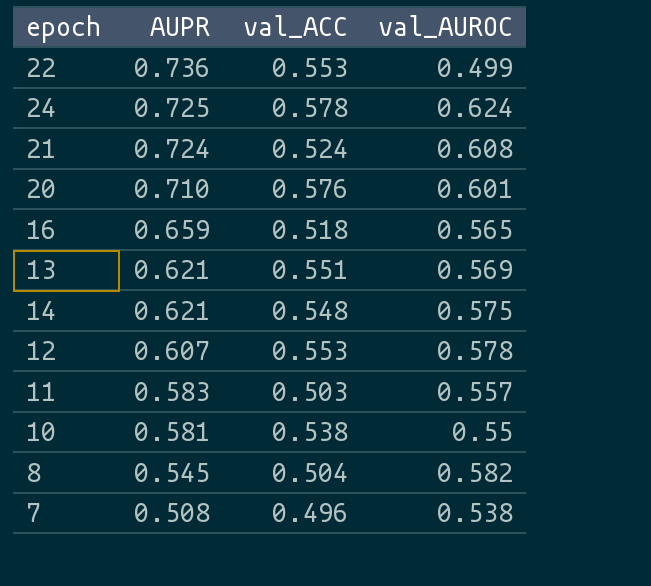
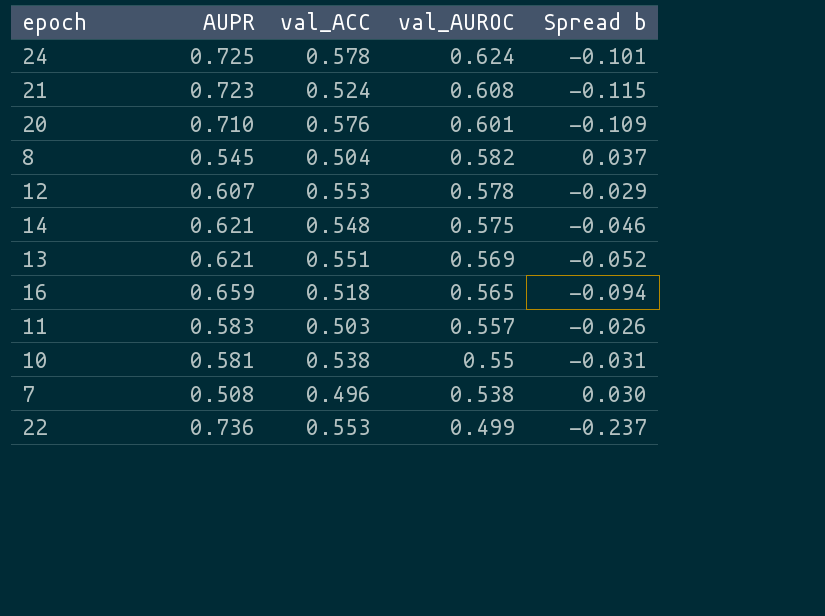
row order: AUPR descending -> val_AUROC descending
column Spread b | formula: none -> [val_AUROC] - [AUPR]
21 | AUPR: 0.724 -> 0.723

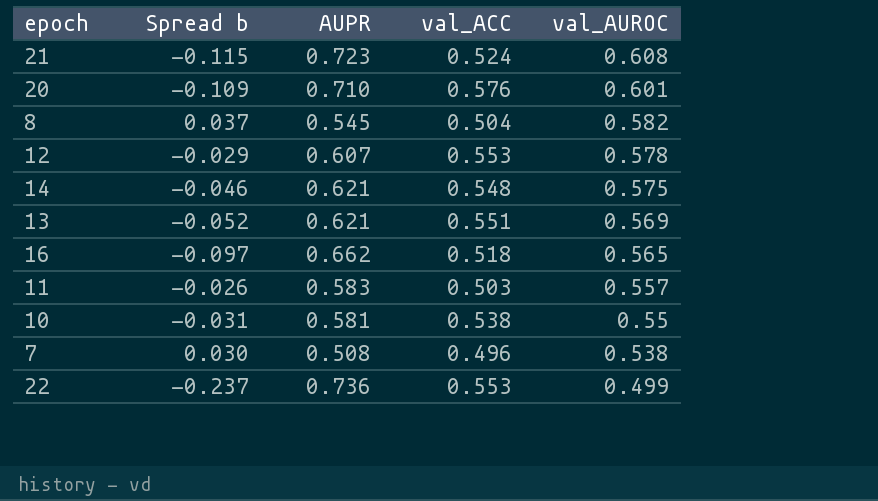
column Spread b | position: 5 -> 2
row 24: 0.725 | 0.578 | 0.624 | -0.101 -> none
16 | Spread b: -0.094 -> -0.097
16 | AUPR: 0.659 -> 0.662

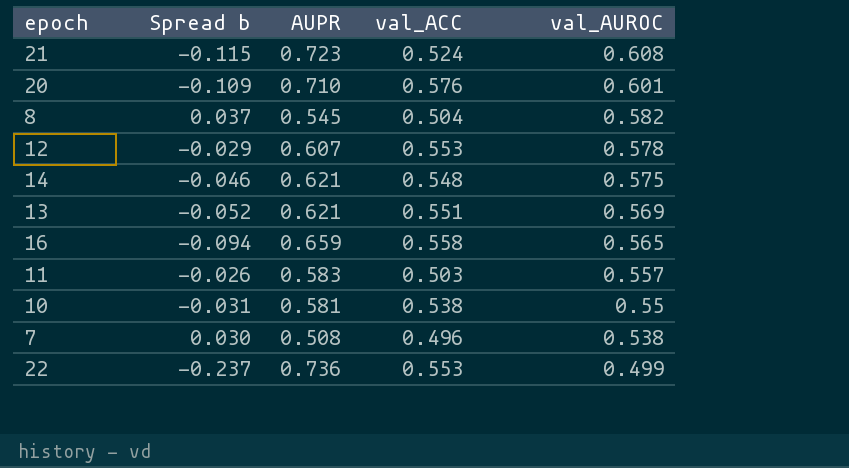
16 | Spread b: -0.097 -> -0.094
16 | AUPR: 0.662 -> 0.659
16 | val_ACC: 0.518 -> 0.558

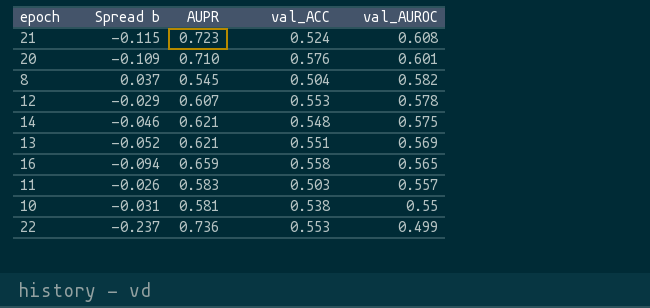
row 7: 0.030 | 0.508 | 0.496 | 0.538 -> none

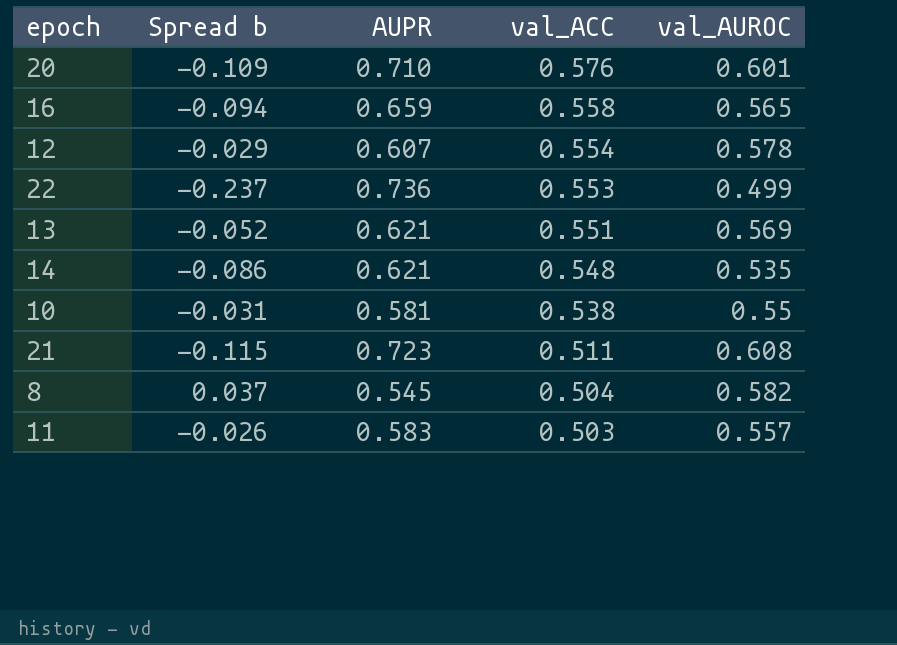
row order: val_AUROC descending -> val_ACC descending
12 | val_ACC: 0.553 -> 0.554
14 | Spread b: -0.046 -> -0.086
14 | val_AUROC: 0.575 -> 0.535
21 | val_ACC: 0.524 -> 0.511

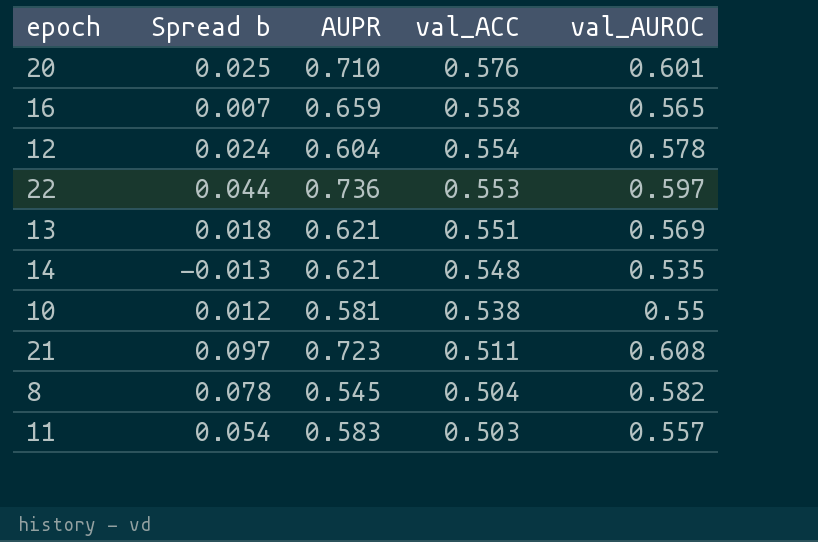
column Spread b | formula: [val_AUROC] - [AUPR] -> [val_AUROC] - [val_ACC]
12 | AUPR: 0.607 -> 0.604
22 | val_AUROC: 0.499 -> 0.597

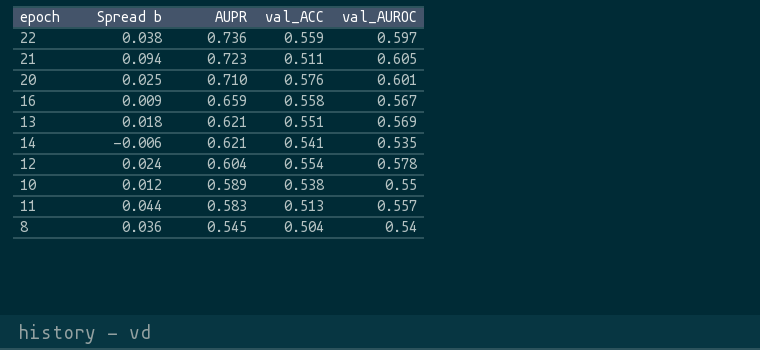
row order: val_ACC descending -> AUPR descending
22 | Spread b: 0.044 -> 0.038
22 | val_ACC: 0.553 -> 0.559
21 | Spread b: 0.097 -> 0.094
21 | val_AUROC: 0.608 -> 0.605
16 | Spread b: 0.007 -> 0.009
16 | val_AUROC: 0.565 -> 0.567
14 | Spread b: -0.013 -> -0.006
14 | val_ACC: 0.548 -> 0.541
10 | AUPR: 0.581 -> 0.589
11 | Spread b: 0.054 -> 0.044
11 | val_ACC: 0.503 -> 0.513
8 | Spread b: 0.078 -> 0.036
8 | val_AUROC: 0.582 -> 0.54

